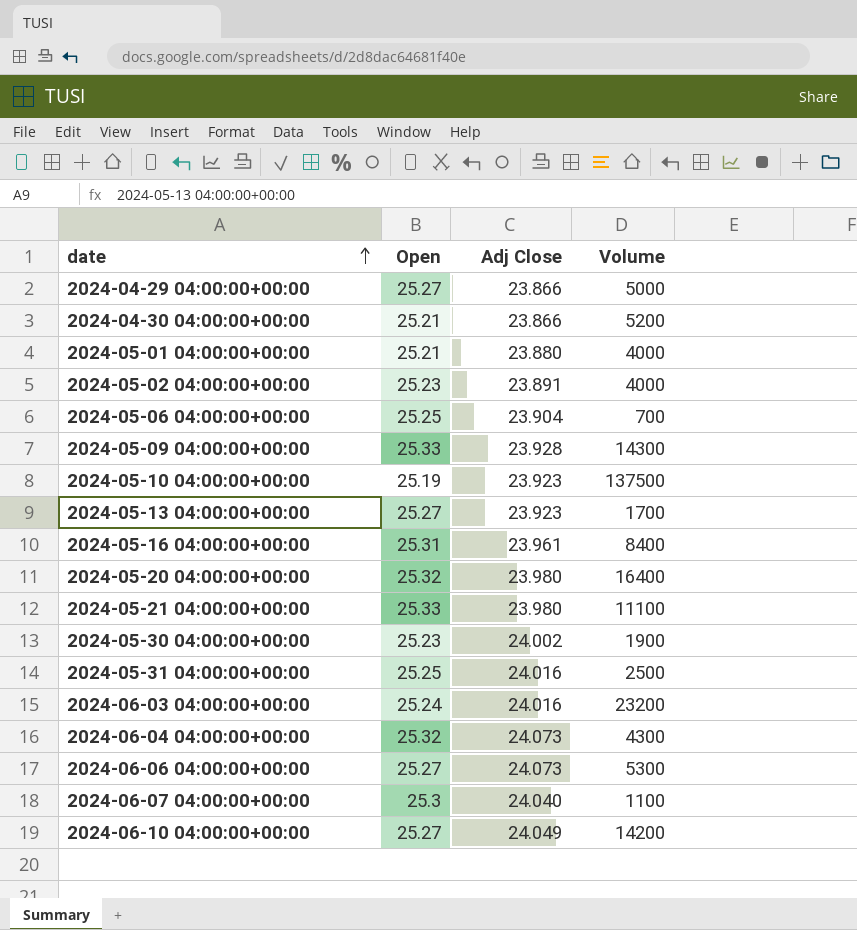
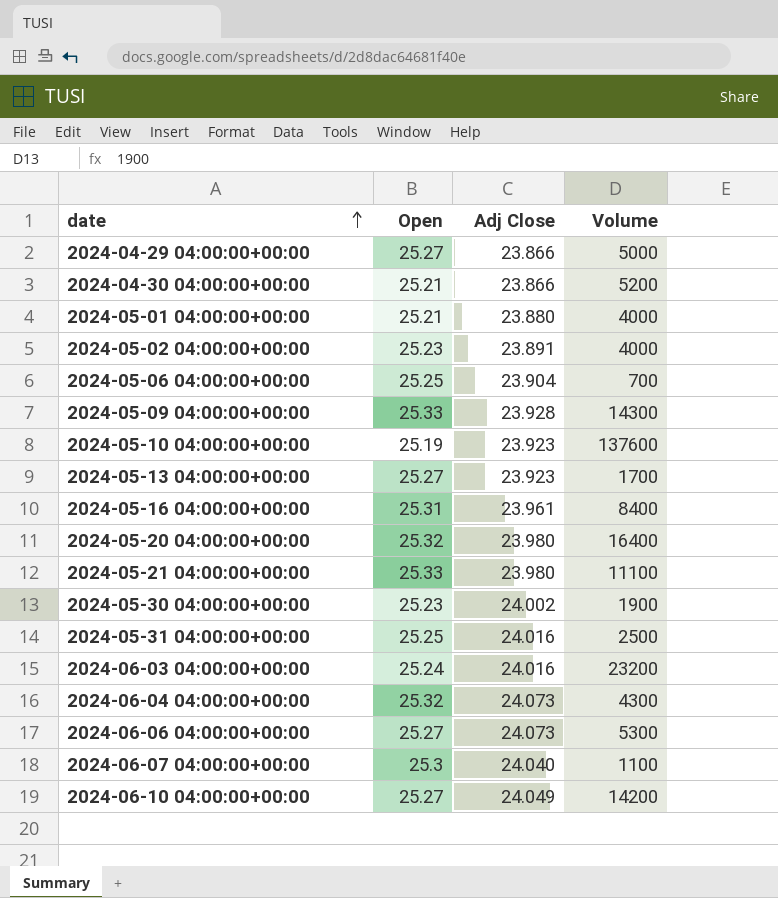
2024-05-10 04:00:00+00:00 | Volume: 137500 -> 137600

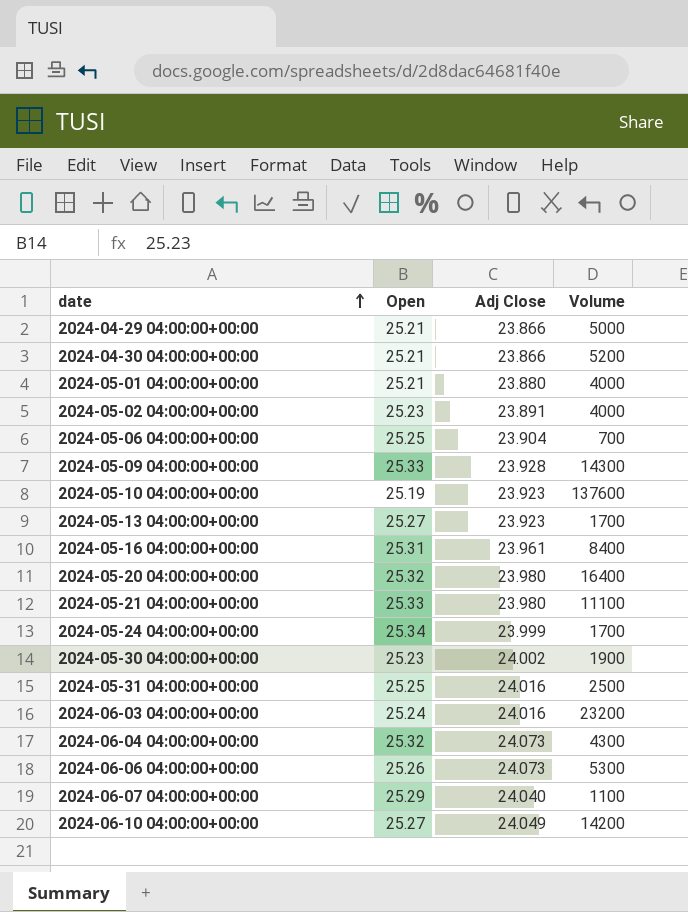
2024-04-29 04:00:00+00:00 | Open: 25.27 -> 25.21
row 2024-05-24 04:00:00+00:00: none -> 25.34 | 23.999 | 1700
2024-06-06 04:00:00+00:00 | Open: 25.27 -> 25.26
2024-06-07 04:00:00+00:00 | Open: 25.3 -> 25.29

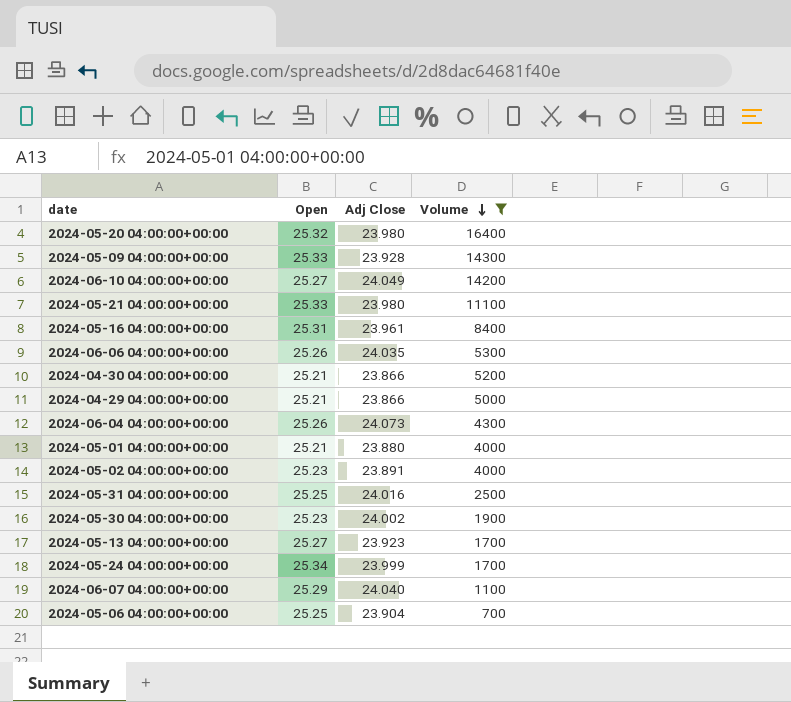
filter: none -> Volume <= 16400
row order: date ascending -> Volume descending
2024-06-06 04:00:00+00:00 | Adj Close: 24.073 -> 24.035
2024-06-04 04:00:00+00:00 | Open: 25.32 -> 25.26

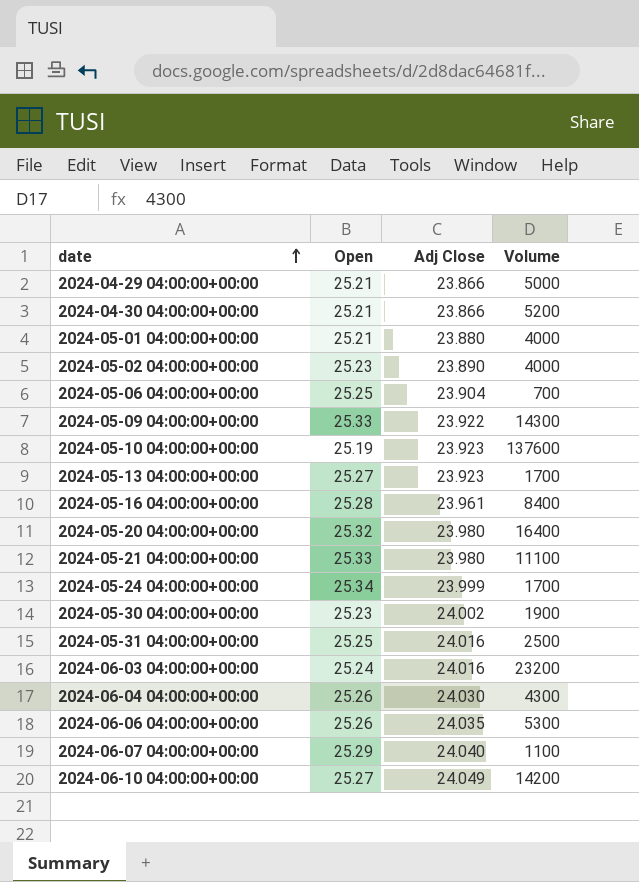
filter: Volume <= 16400 -> none
row order: Volume descending -> date ascending
2024-05-02 04:00:00+00:00 | Adj Close: 23.891 -> 23.890
2024-05-09 04:00:00+00:00 | Adj Close: 23.928 -> 23.922
2024-05-16 04:00:00+00:00 | Open: 25.31 -> 25.28
2024-06-04 04:00:00+00:00 | Adj Close: 24.073 -> 24.030

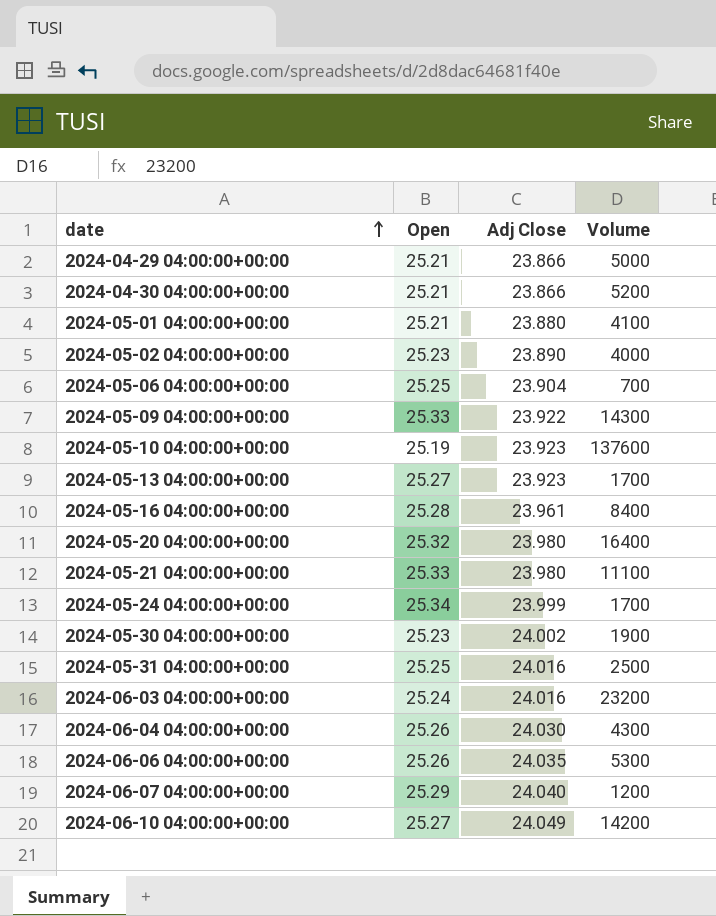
2024-05-01 04:00:00+00:00 | Volume: 4000 -> 4100
2024-06-07 04:00:00+00:00 | Volume: 1100 -> 1200

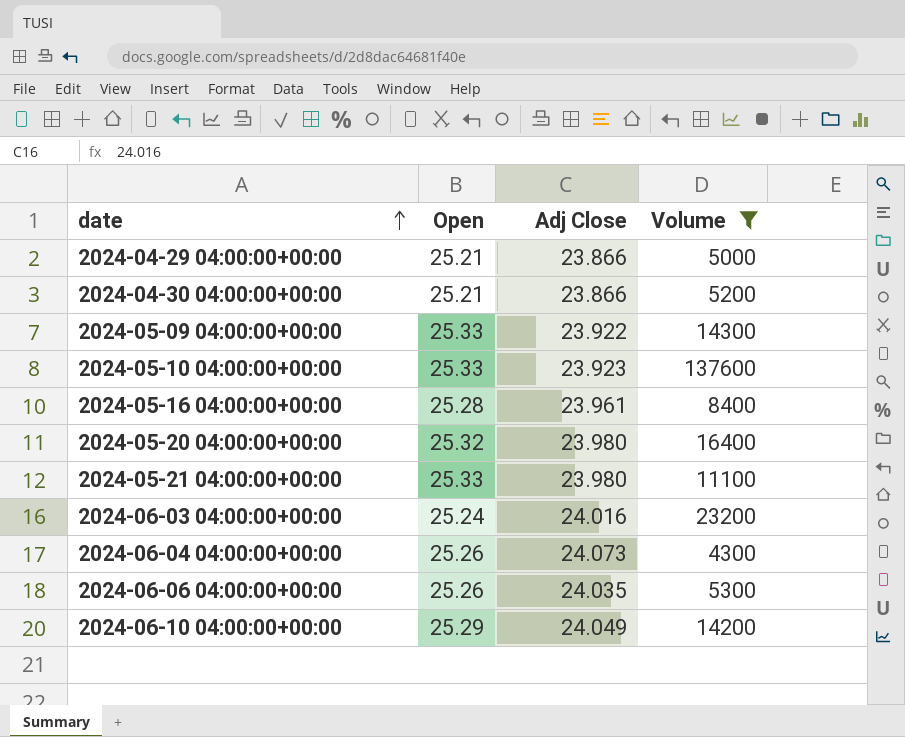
filter: none -> Volume >= 4300
2024-05-10 04:00:00+00:00 | Open: 25.19 -> 25.33
2024-06-04 04:00:00+00:00 | Adj Close: 24.030 -> 24.073
2024-06-10 04:00:00+00:00 | Open: 25.27 -> 25.29

